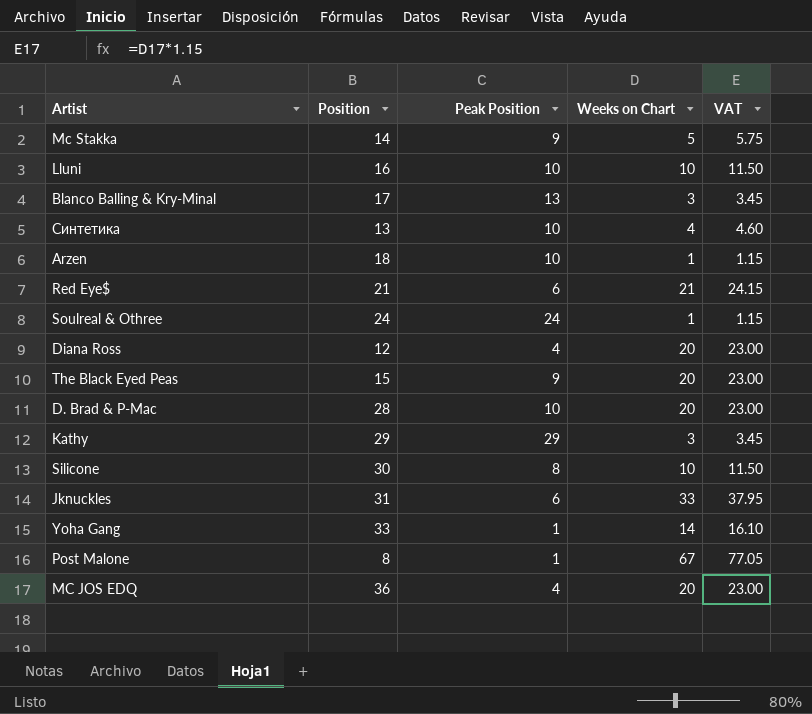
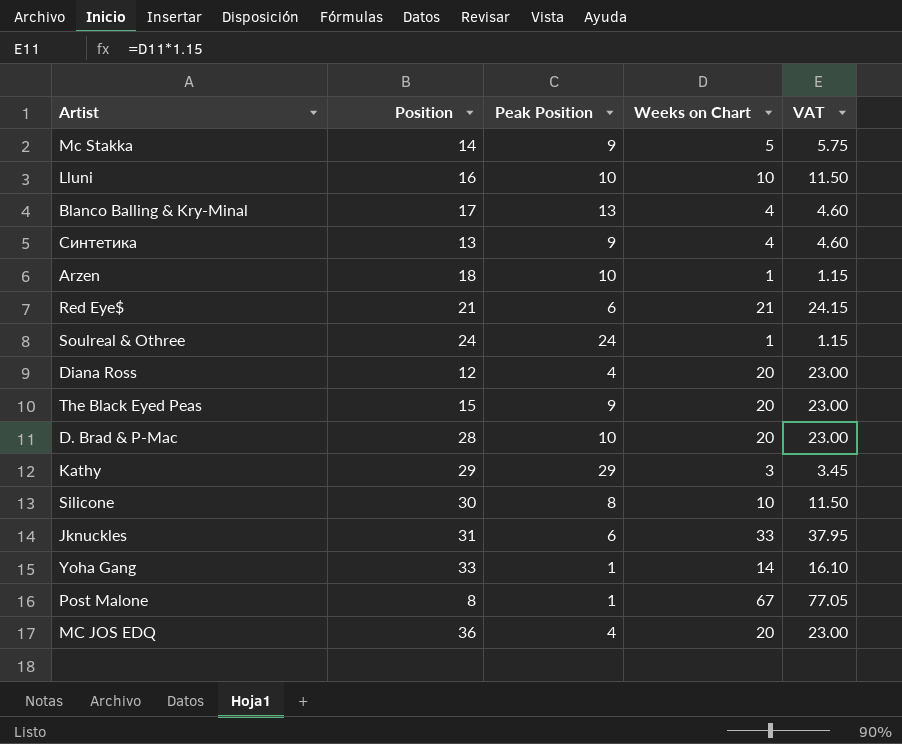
Blanco Balling & Kry-Minal | Weeks on Chart: 3 -> 4
Blanco Balling & Kry-Minal | VAT: 3.45 -> 4.60
Синтетика | Peak Position: 10 -> 9

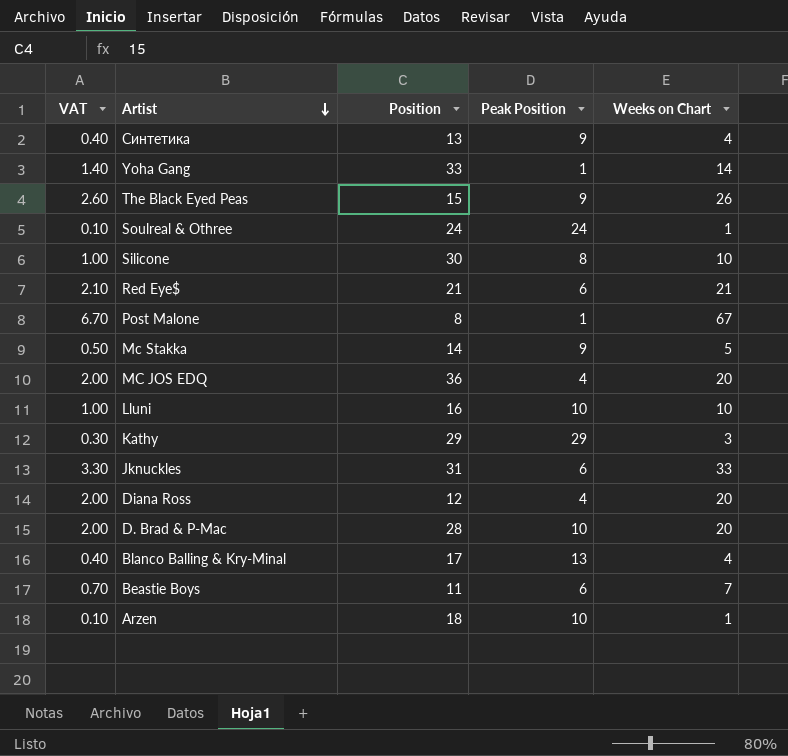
row order: none -> Artist descending
column VAT | formula: [Weeks on Chart] * 1.15 -> [Weeks on Chart] * 0.1
column VAT | position: 5 -> 1
The Black Eyed Peas | Weeks on Chart: 20 -> 26
row Beastie Boys: none -> 0.70 | 11 | 6 | 7

